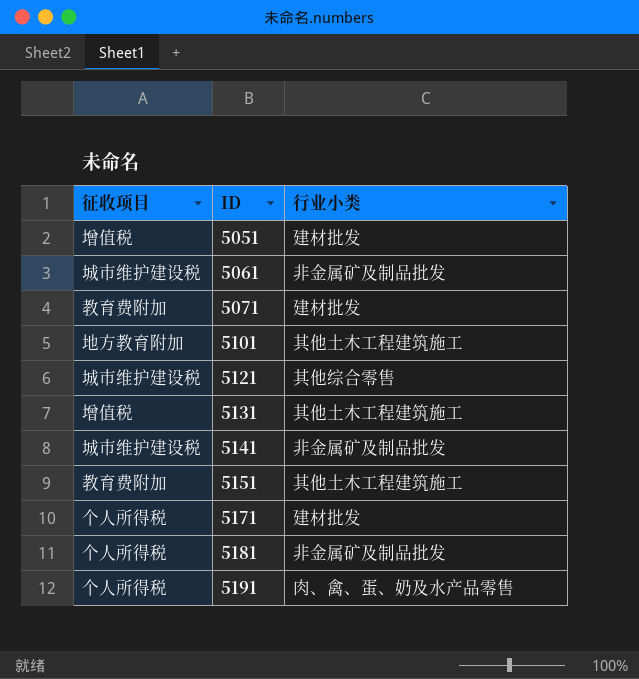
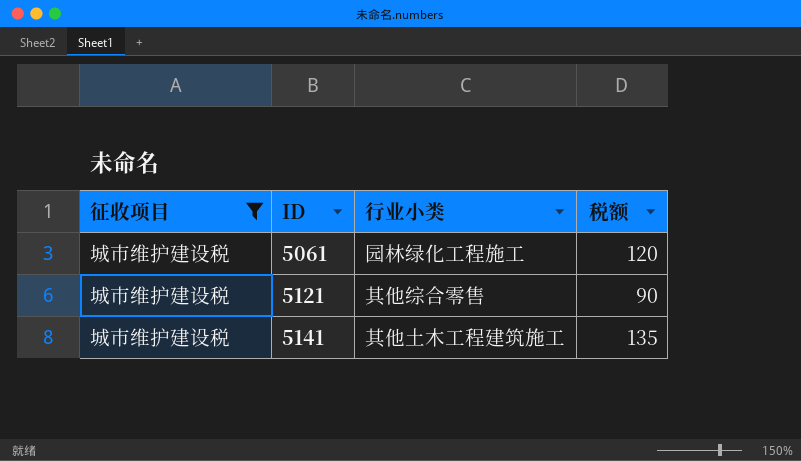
filter: none -> 征收项目 = 城市维护建设税
column 税额 | position: none -> 4
5061 | 行业小类: 非金属矿及制品批发 -> 园林绿化工程施工
5141 | 行业小类: 非金属矿及制品批发 -> 其他土木工程建筑施工

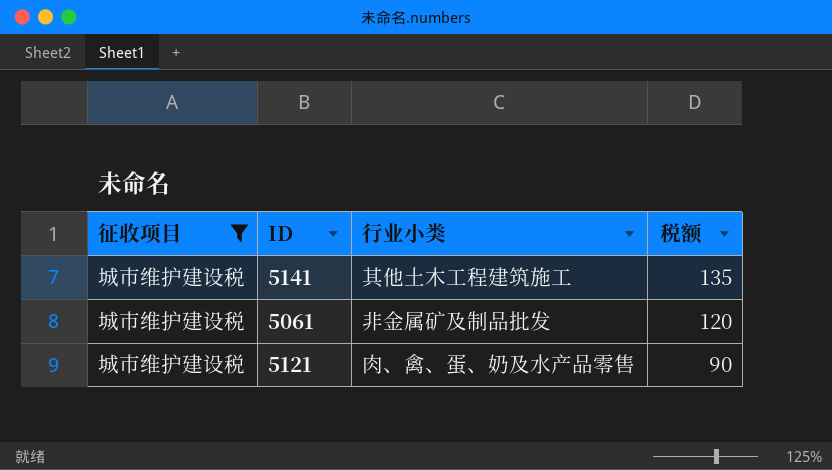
row order: ID ascending -> 税额 descending
5061 | 行业小类: 园林绿化工程施工 -> 非金属矿及制品批发
5121 | 行业小类: 其他综合零售 -> 肉、禽、蛋、奶及水产品零售

